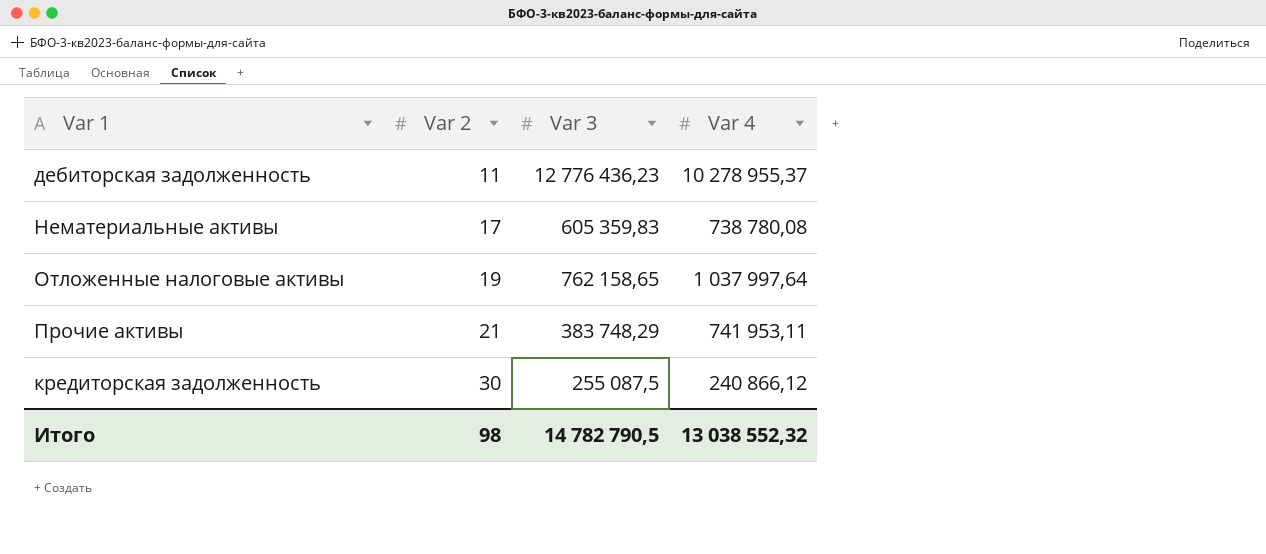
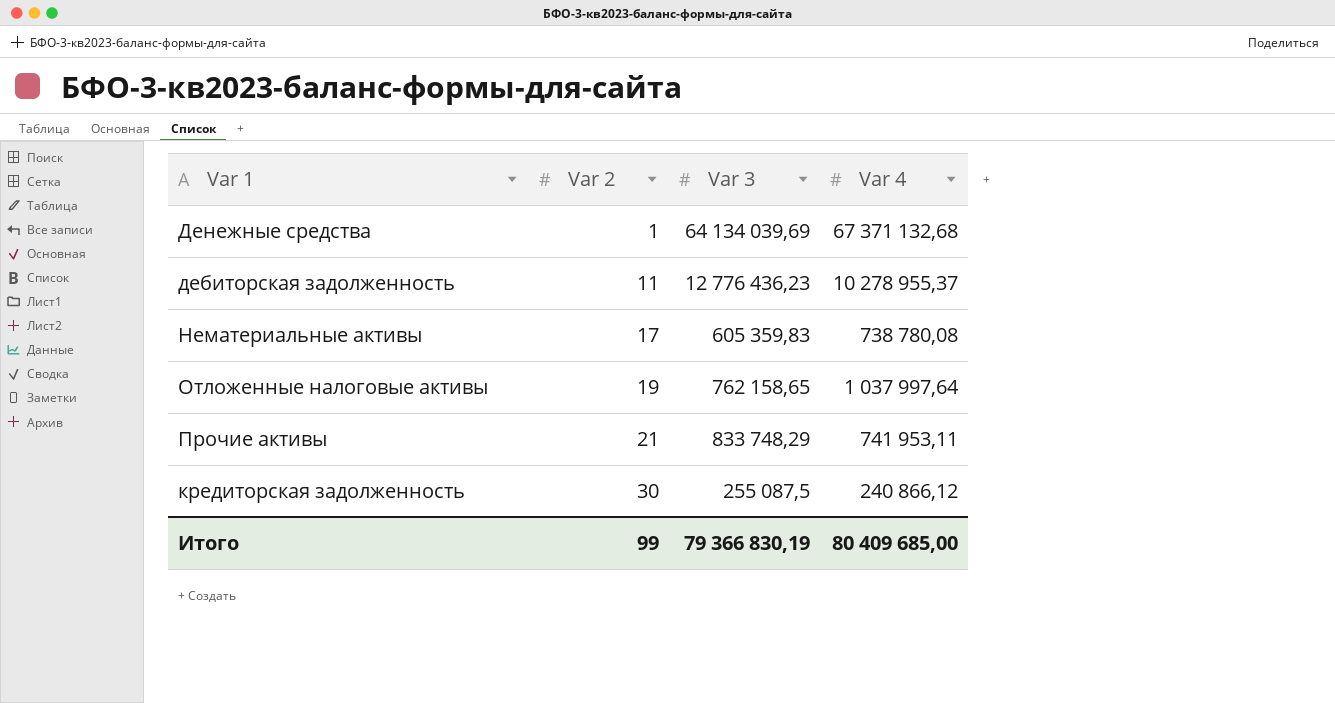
row Денежные средства: none -> 1 | 64 134 039,69 | 67 371 132,68
Прочие активы | Var 3: 383 748,29 -> 833 748,29
Итого | Var 2: 98 -> 99
Итого | Var 3: 14 782 790,5 -> 79 366 830,19
Итого | Var 4: 13 038 552,32 -> 80 409 685,00

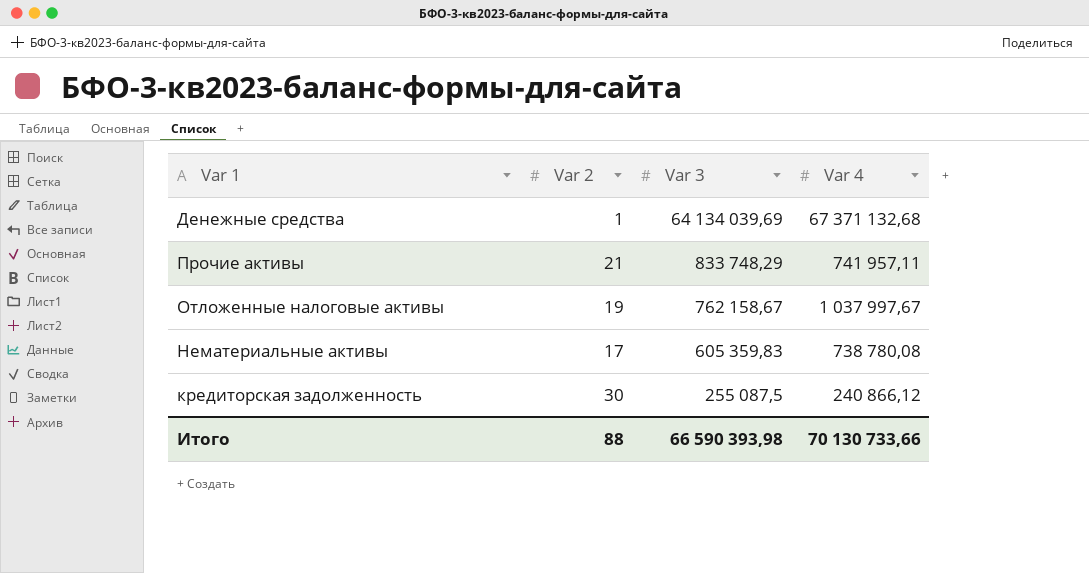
row order: Var 2 ascending -> Var 3 descending
row дебиторская задолженность: 11 | 12 776 436,23 | 10 278 955,37 -> none
Прочие активы | Var 4: 741 953,11 -> 741 957,11
Отложенные налоговые активы | Var 3: 762 158,65 -> 762 158,67
Отложенные налоговые активы | Var 4: 1 037 997,64 -> 1 037 997,67
Итого | Var 2: 99 -> 88
Итого | Var 3: 79 366 830,19 -> 66 590 393,98
Итого | Var 4: 80 409 685,00 -> 70 130 733,66

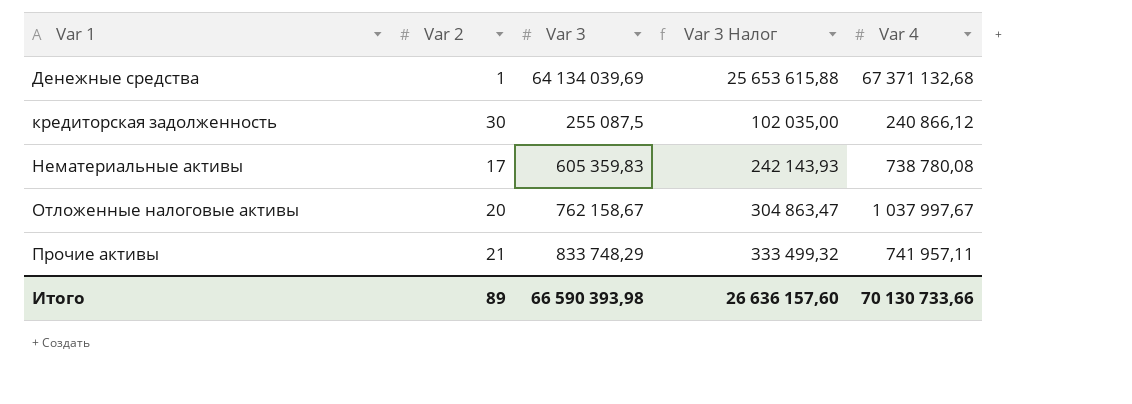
row order: Var 3 descending -> Var 1 ascending
column Var 3 Налог | formula: none -> [Var 3] * 0,4
Отложенные налоговые активы | Var 2: 19 -> 20
Итого | Var 2: 88 -> 89

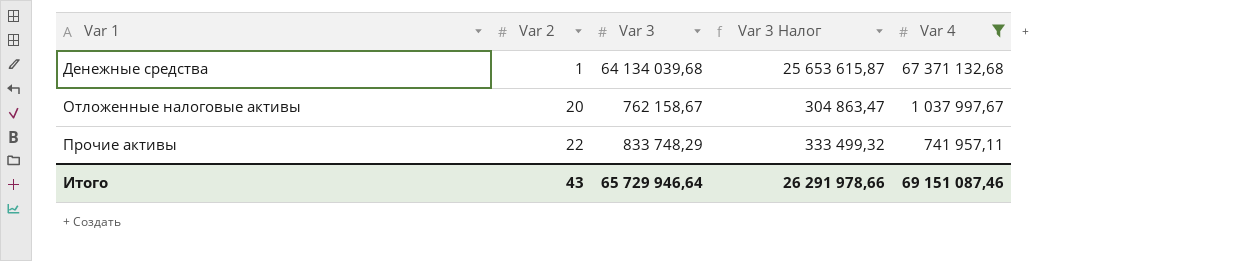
filter: none -> Var 4 >= 741 957,11
Денежные средства | Var 3: 64 134 039,69 -> 64 134 039,68
Денежные средства | Var 3 Налог: 25 653 615,88 -> 25 653 615,87
Прочие активы | Var 2: 21 -> 22
Итого | Var 2: 89 -> 43
Итого | Var 3: 66 590 393,98 -> 65 729 946,64
Итого | Var 3 Налог: 26 636 157,60 -> 26 291 978,66
Итого | Var 4: 70 130 733,66 -> 69 151 087,46

